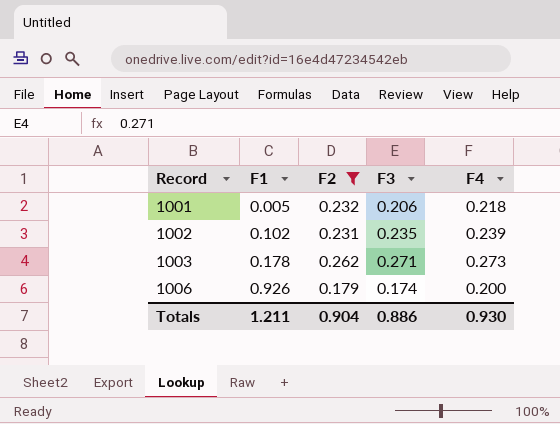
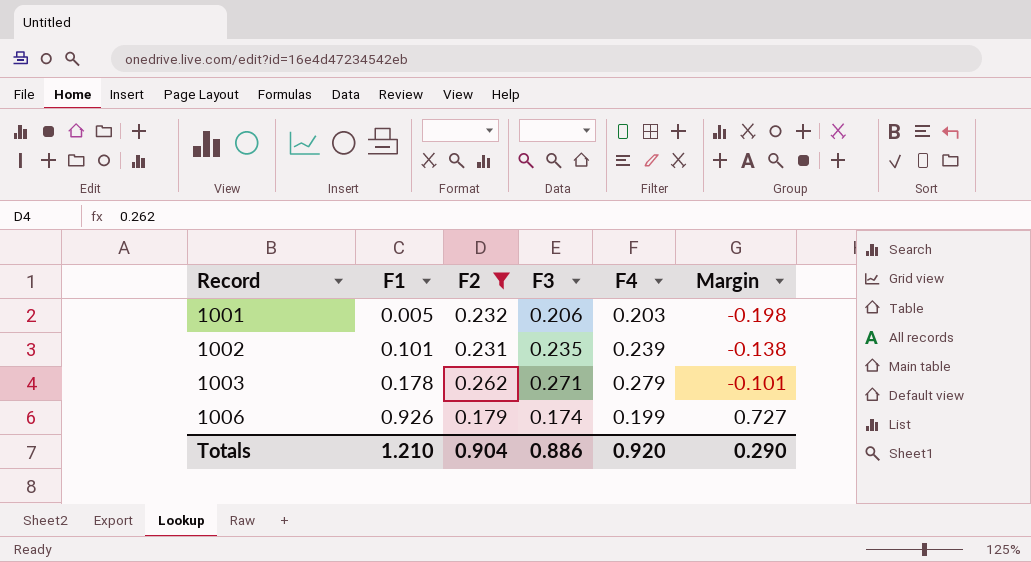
column Margin | formula: none -> [F1] - [F4]
1001 | F4: 0.218 -> 0.203
1002 | F1: 0.102 -> 0.101
1003 | F4: 0.273 -> 0.279
1006 | F4: 0.200 -> 0.199
Totals | F1: 1.211 -> 1.210
Totals | F4: 0.930 -> 0.920

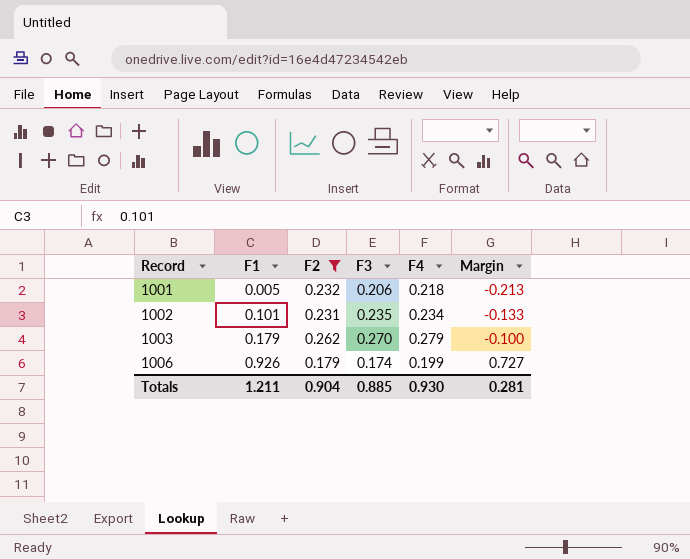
1001 | F4: 0.203 -> 0.218
1001 | Margin: -0.198 -> -0.213
1002 | F4: 0.239 -> 0.234
1002 | Margin: -0.138 -> -0.133
1003 | F1: 0.178 -> 0.179
1003 | F3: 0.271 -> 0.270
1003 | Margin: -0.101 -> -0.100
Totals | F1: 1.210 -> 1.211
Totals | F3: 0.886 -> 0.885
Totals | F4: 0.920 -> 0.930
Totals | Margin: 0.290 -> 0.281

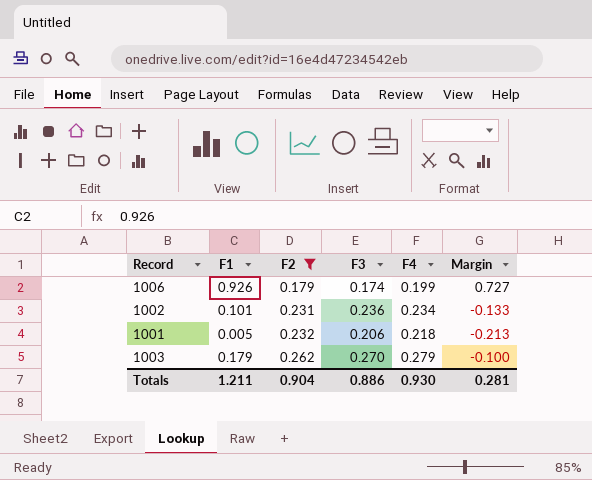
row order: Record ascending -> F2 ascending
1002 | F3: 0.235 -> 0.236
Totals | F3: 0.885 -> 0.886

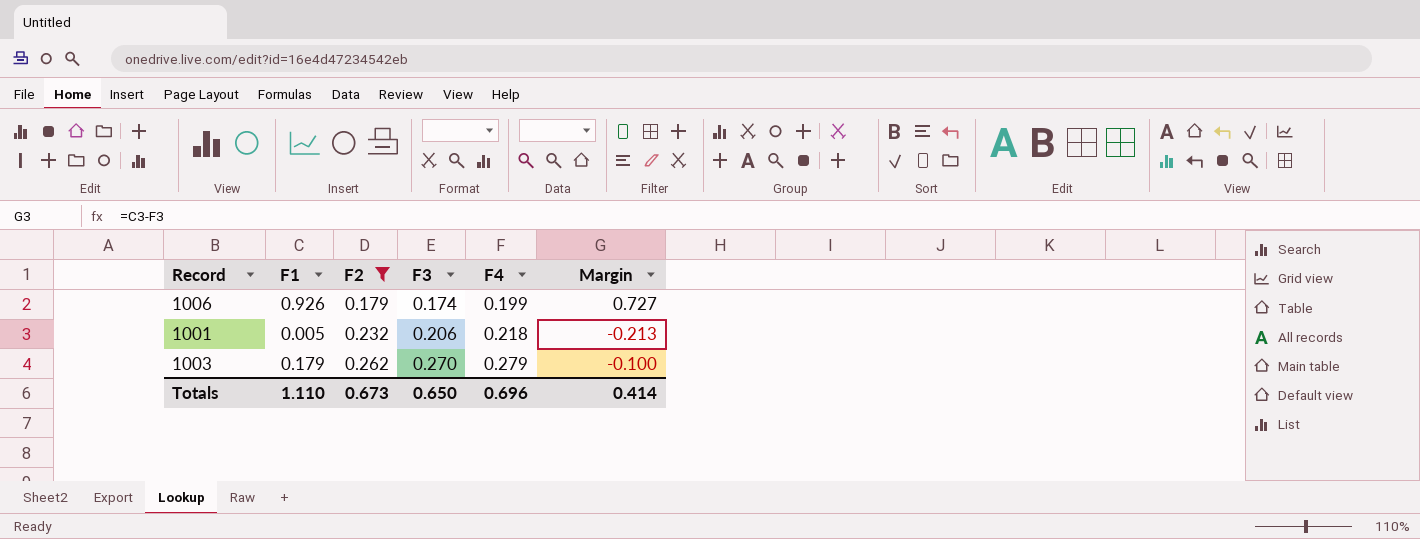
row 1002: 0.101 | 0.231 | 0.236 | 0.234 | -0.133 -> none
Totals | F1: 1.211 -> 1.110
Totals | F2: 0.904 -> 0.673
Totals | F3: 0.886 -> 0.650
Totals | F4: 0.930 -> 0.696
Totals | Margin: 0.281 -> 0.414

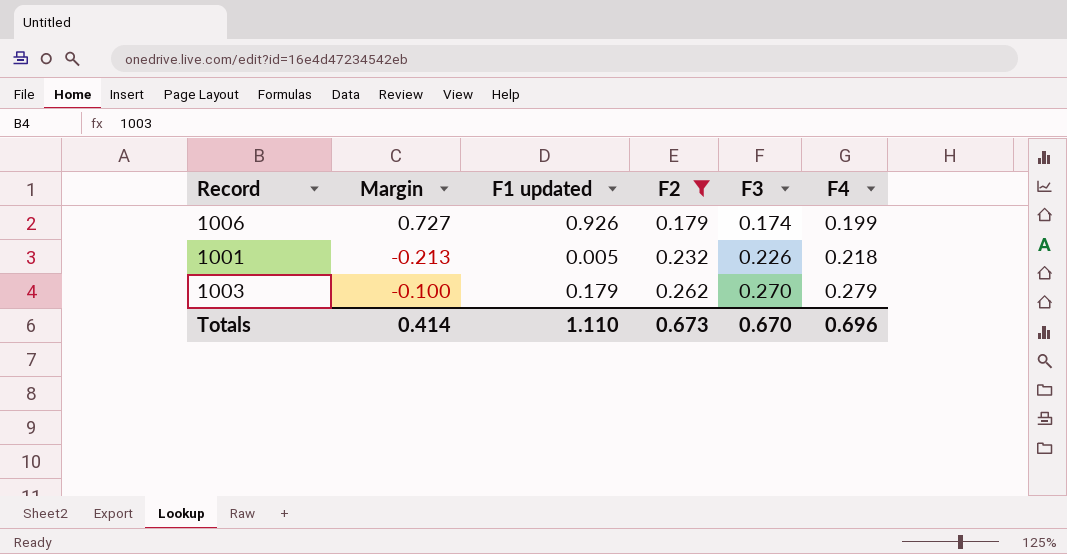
column Margin | position: 6 -> 2
column name: F1 -> F1 updated
1001 | F3: 0.206 -> 0.226
Totals | F3: 0.650 -> 0.670

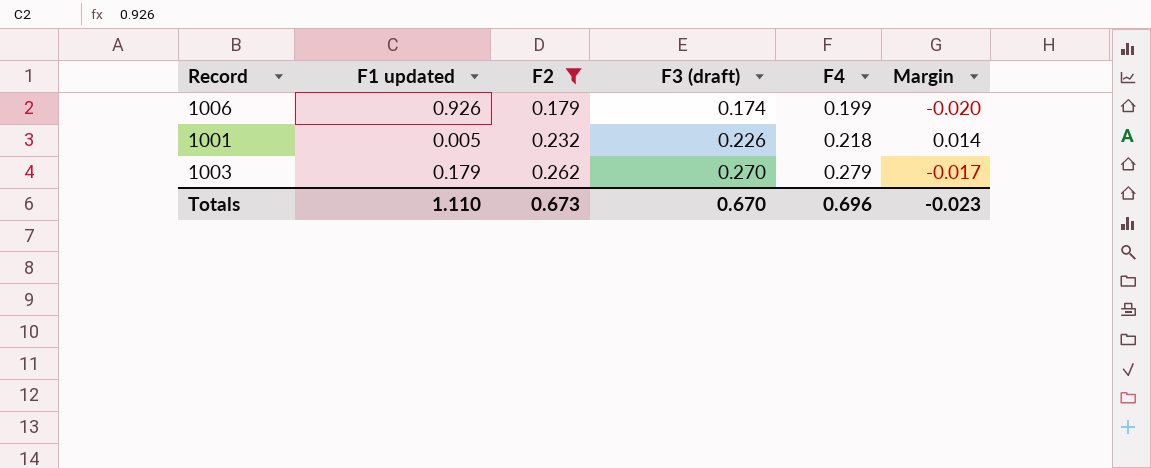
column name: F3 -> F3 (draft)
column Margin | formula: [F1 updated] - [F4] -> [F2] - [F4]
column Margin | position: 2 -> 6
Totals | Margin: 0.414 -> -0.023

